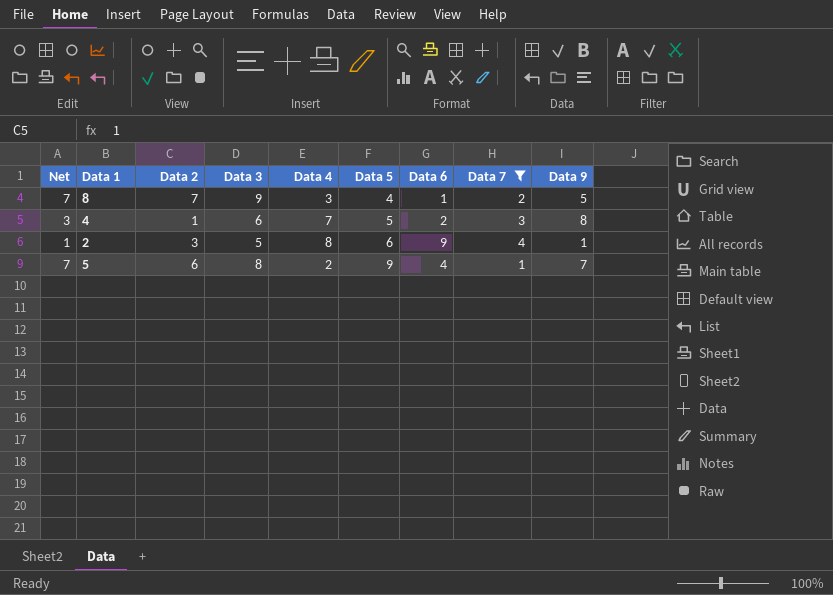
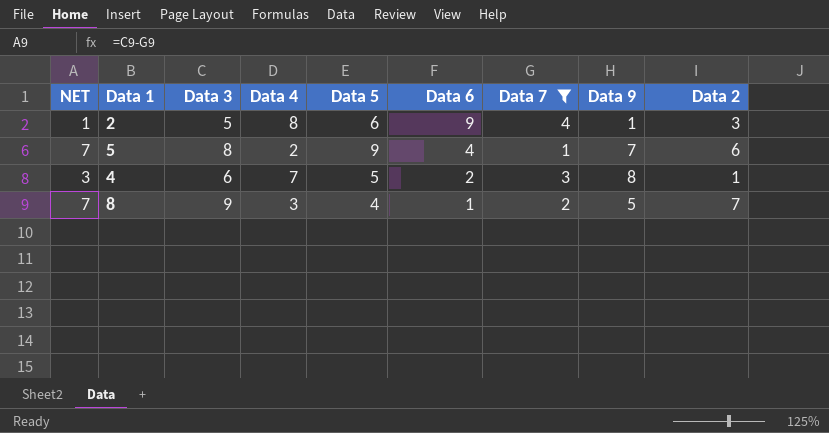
row order: Data 5 ascending -> Data 6 descending
column name: Net -> NET
column Data 2 | position: 3 -> 9

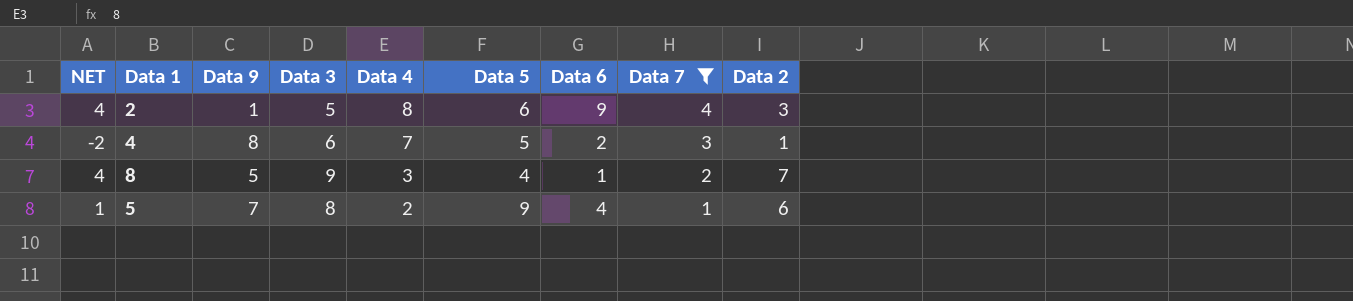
row order: Data 6 descending -> Data 4 descending
column NET | formula: [Data 3] - [Data 7] -> [Data 3] - [Data 9]
column Data 9 | position: 8 -> 3

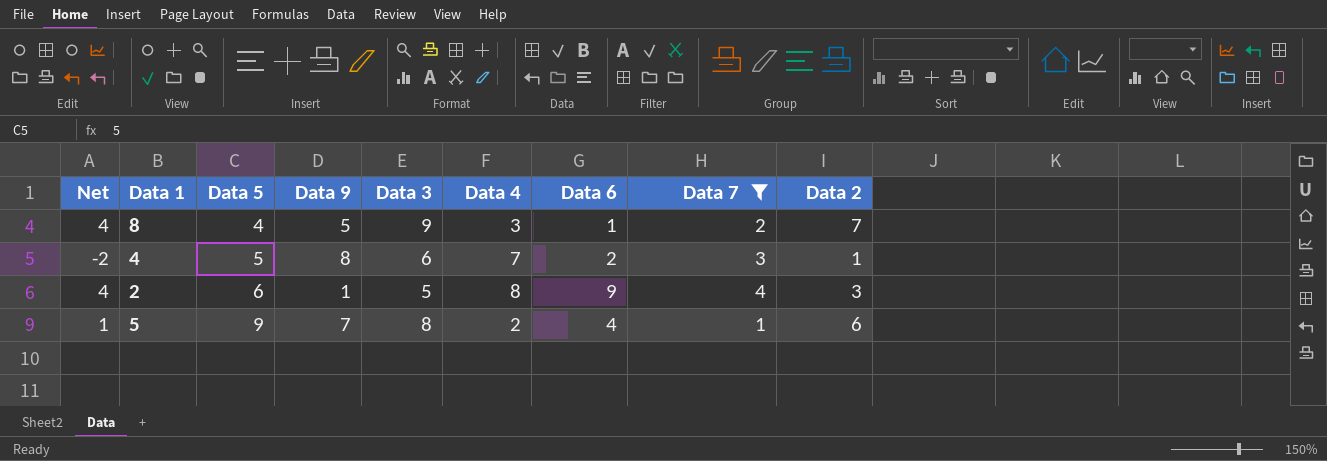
row order: Data 4 descending -> Data 5 ascending
column name: NET -> Net
column Data 5 | position: 6 -> 3

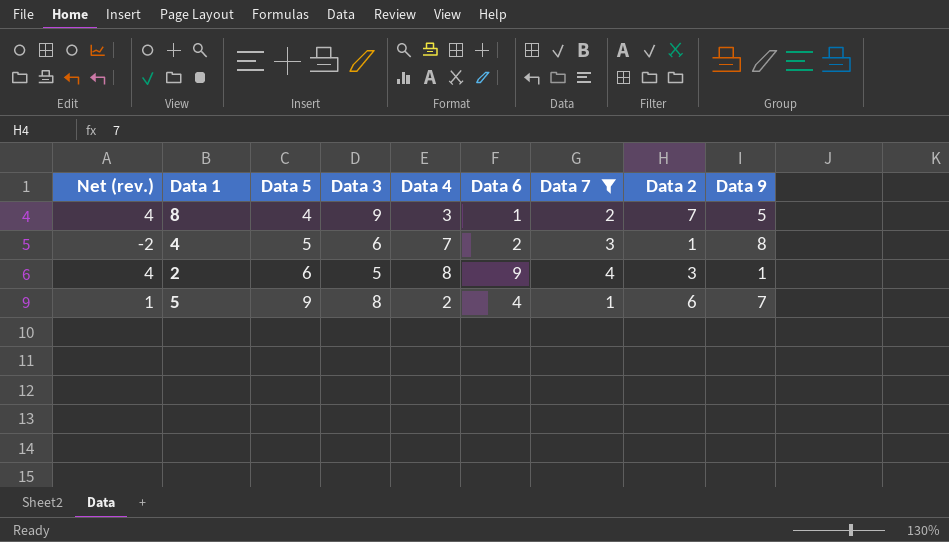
column name: Net -> Net (rev.)
column Data 9 | position: 4 -> 9

